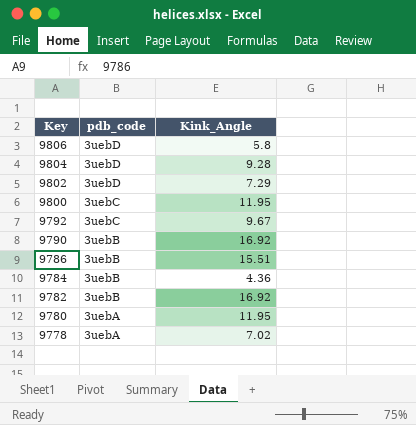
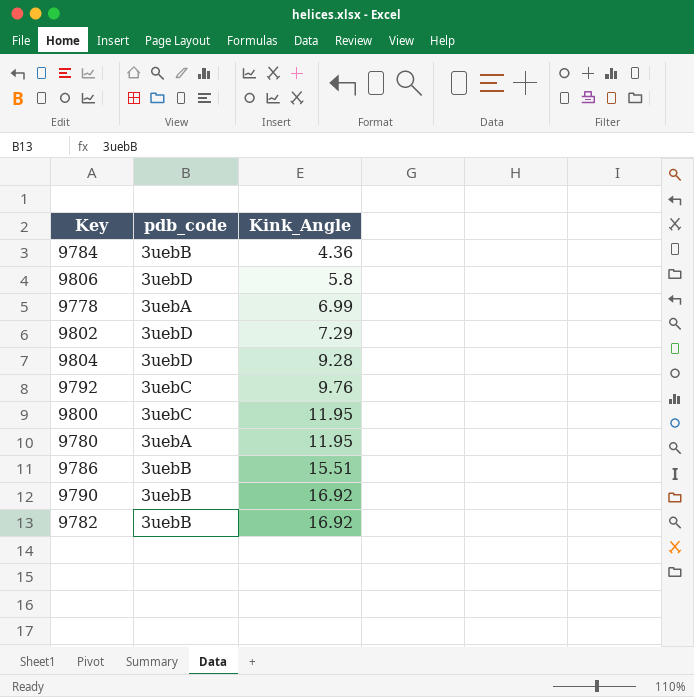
row order: Key descending -> Kink_Angle ascending
9778 | Kink_Angle: 7.02 -> 6.99
9792 | Kink_Angle: 9.67 -> 9.76

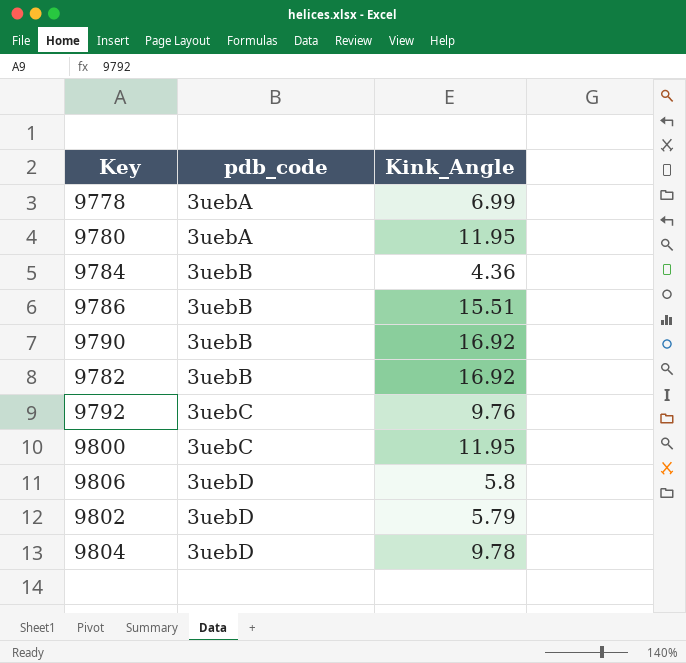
row order: Kink_Angle ascending -> pdb_code ascending
9802 | Kink_Angle: 7.29 -> 5.79
9804 | Kink_Angle: 9.28 -> 9.78

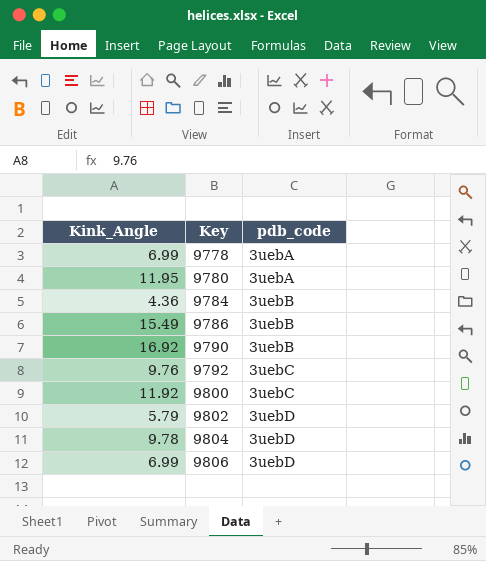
row order: pdb_code ascending -> Key ascending
column Kink_Angle | position: 3 -> 1
row 9782: 3uebB | 16.92 -> none
9786 | Kink_Angle: 15.51 -> 15.49
9800 | Kink_Angle: 11.95 -> 11.92
9806 | Kink_Angle: 5.8 -> 6.99

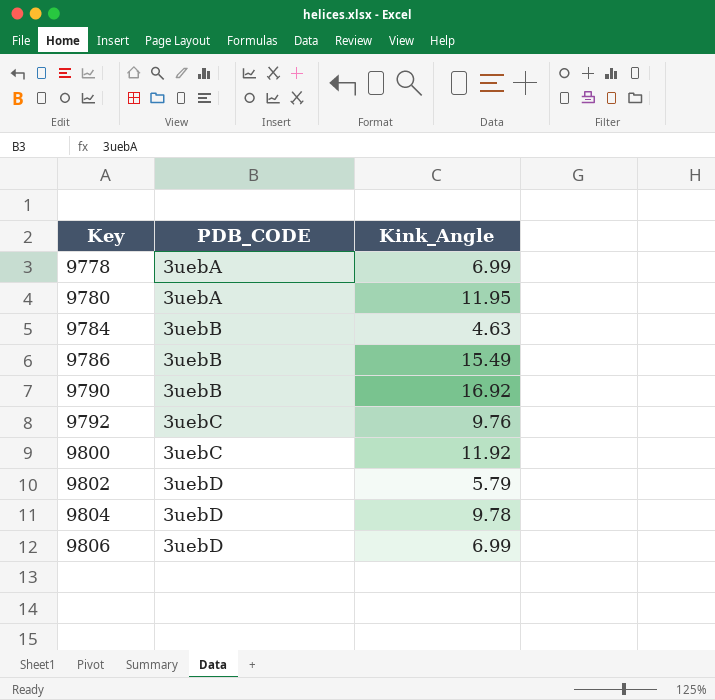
column name: pdb_code -> PDB_CODE
column Kink_Angle | position: 1 -> 3
9784 | Kink_Angle: 4.36 -> 4.63

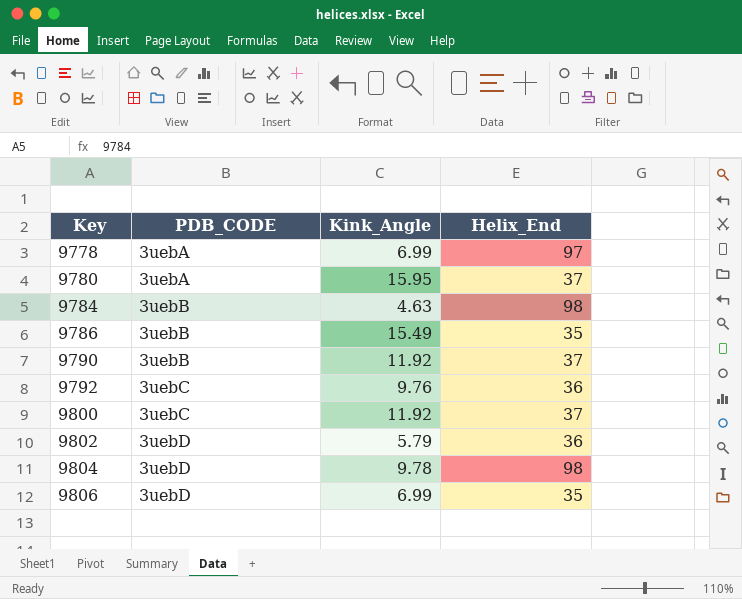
column Helix_End | position: none -> 4
9780 | Kink_Angle: 11.95 -> 15.95
9790 | Kink_Angle: 16.92 -> 11.92

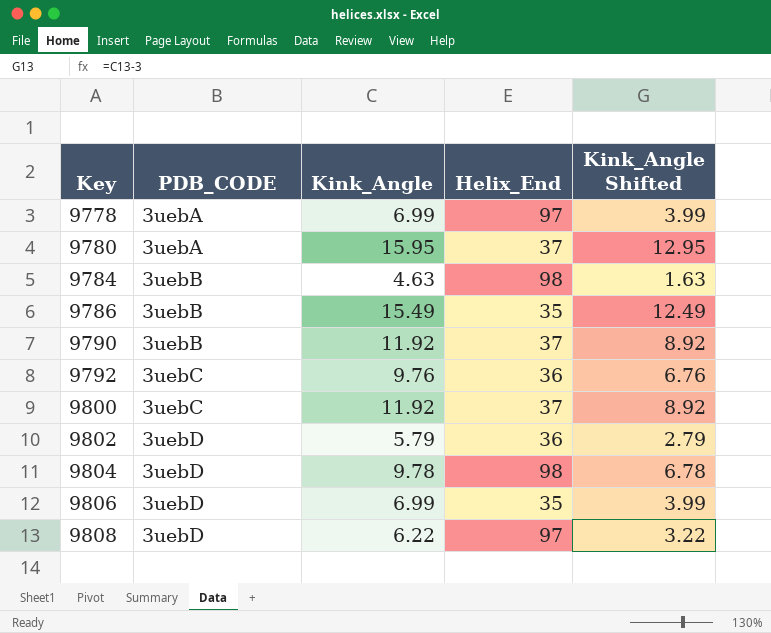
column Kink_Angle Shifted | formula: none -> [Kink_Angle] - 3
row 9808: none -> 3uebD | 6.22 | 97 | 3.22

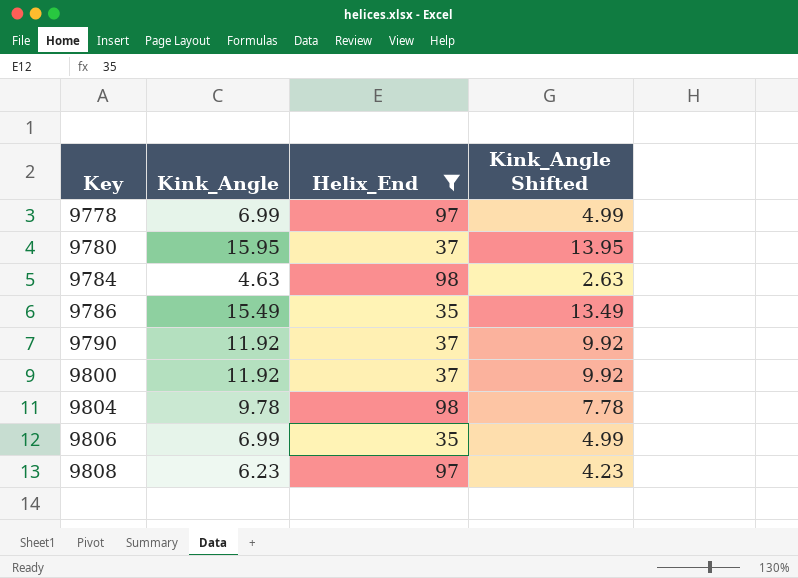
filter: none -> Helix_End != 36
column PDB_CODE | position: 2 -> none
column Kink_Angle Shifted | formula: [Kink_Angle] - 3 -> [Kink_Angle] - 2
9808 | Kink_Angle: 6.22 -> 6.23

